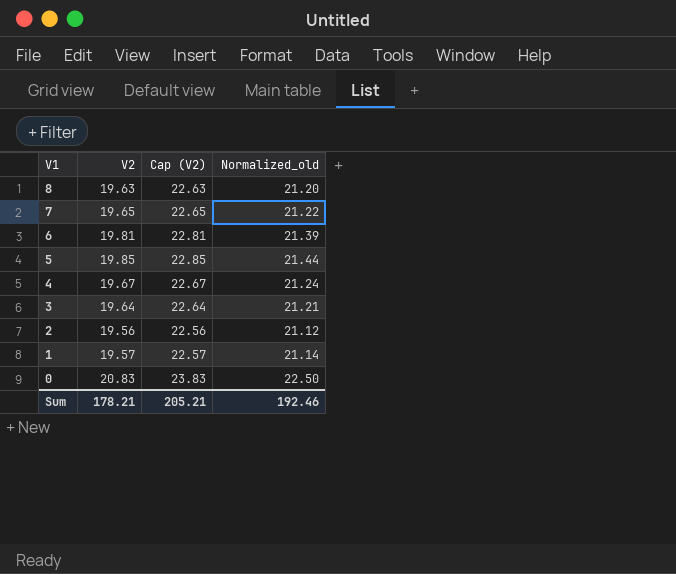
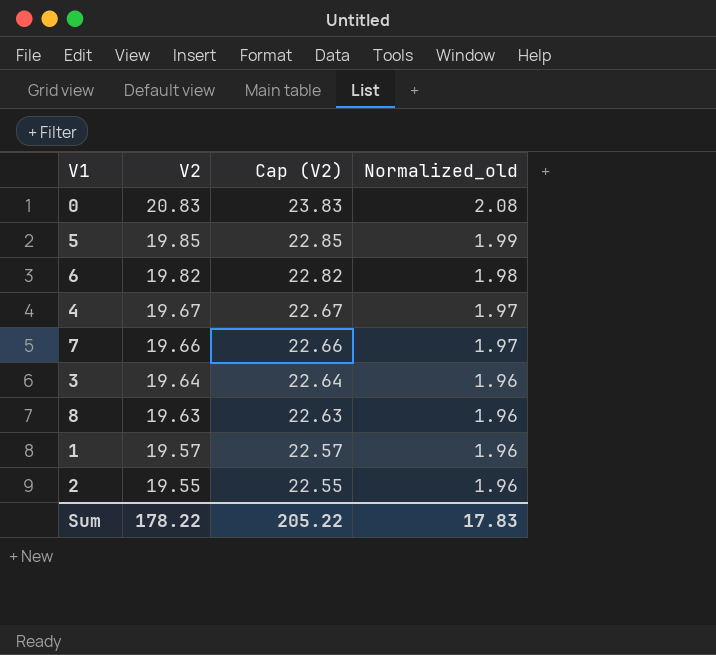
row order: V1 descending -> V2 descending
column Normalized_old | formula: [V2] * 1.08 -> [V2] * 0.1
6 | V2: 19.81 -> 19.82
6 | Cap (V2): 22.81 -> 22.82
7 | V2: 19.65 -> 19.66
7 | Cap (V2): 22.65 -> 22.66
2 | V2: 19.56 -> 19.55
2 | Cap (V2): 22.56 -> 22.55
Sum | V2: 178.21 -> 178.22
Sum | Cap (V2): 205.21 -> 205.22
Sum | Normalized_old: 192.46 -> 17.83

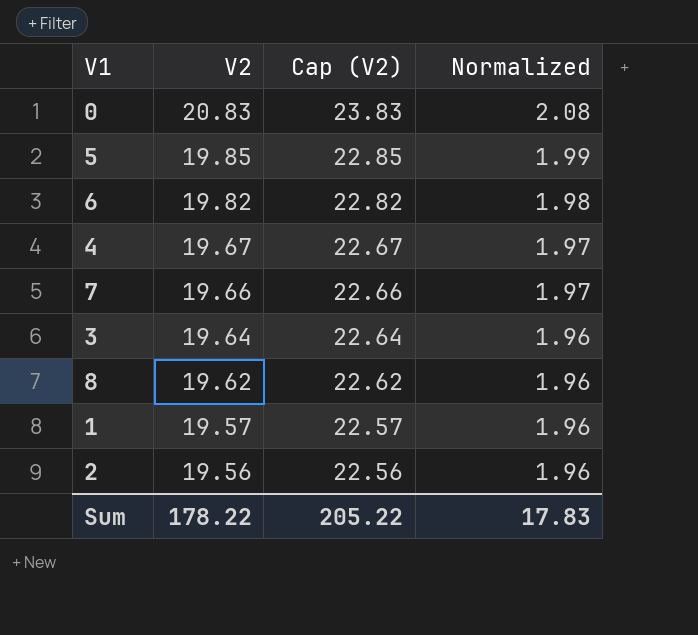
column name: Normalized_old -> Normalized
8 | V2: 19.63 -> 19.62
8 | Cap (V2): 22.63 -> 22.62
2 | V2: 19.55 -> 19.56
2 | Cap (V2): 22.55 -> 22.56

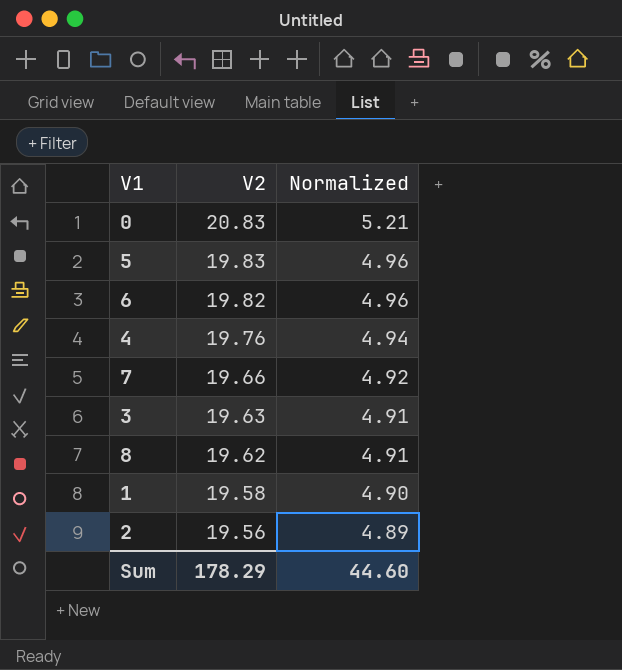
column Cap (V2) | formula: [V2] + 3 -> none
column Normalized | formula: [V2] * 0.1 -> [V2] * 0.25
5 | V2: 19.85 -> 19.83
4 | V2: 19.67 -> 19.76
3 | V2: 19.64 -> 19.63
1 | V2: 19.57 -> 19.58
Sum | V2: 178.22 -> 178.29
Sum | Normalized: 17.83 -> 44.60

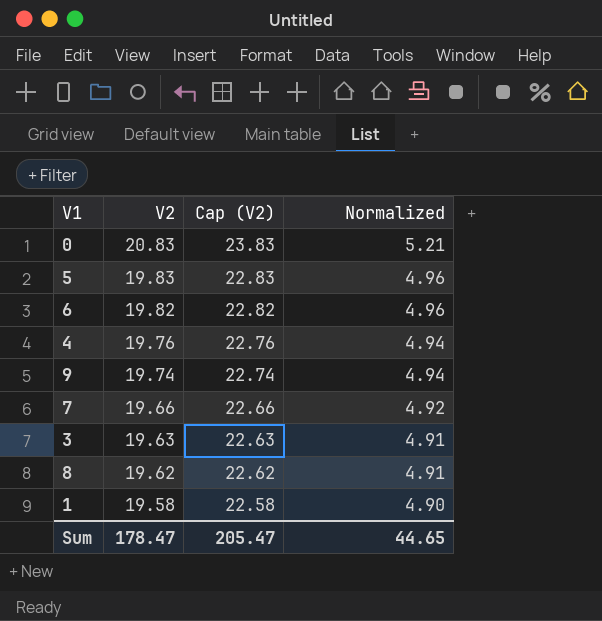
column Cap (V2) | formula: none -> [V2] + 3
row 2: 19.56 | 4.89 -> none
row 9: none -> 19.74 | 22.74 | 4.94
Sum | V2: 178.29 -> 178.47
Sum | Normalized: 44.60 -> 44.65

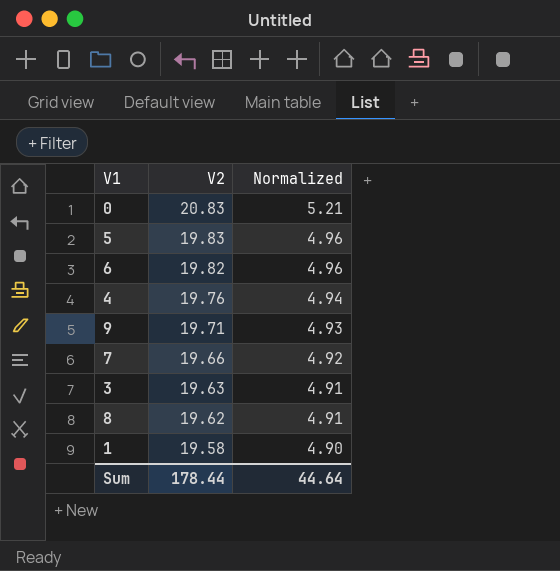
column Cap (V2) | formula: [V2] + 3 -> none
9 | V2: 19.74 -> 19.71
9 | Normalized: 4.94 -> 4.93
Sum | V2: 178.47 -> 178.44
Sum | Normalized: 44.65 -> 44.64

